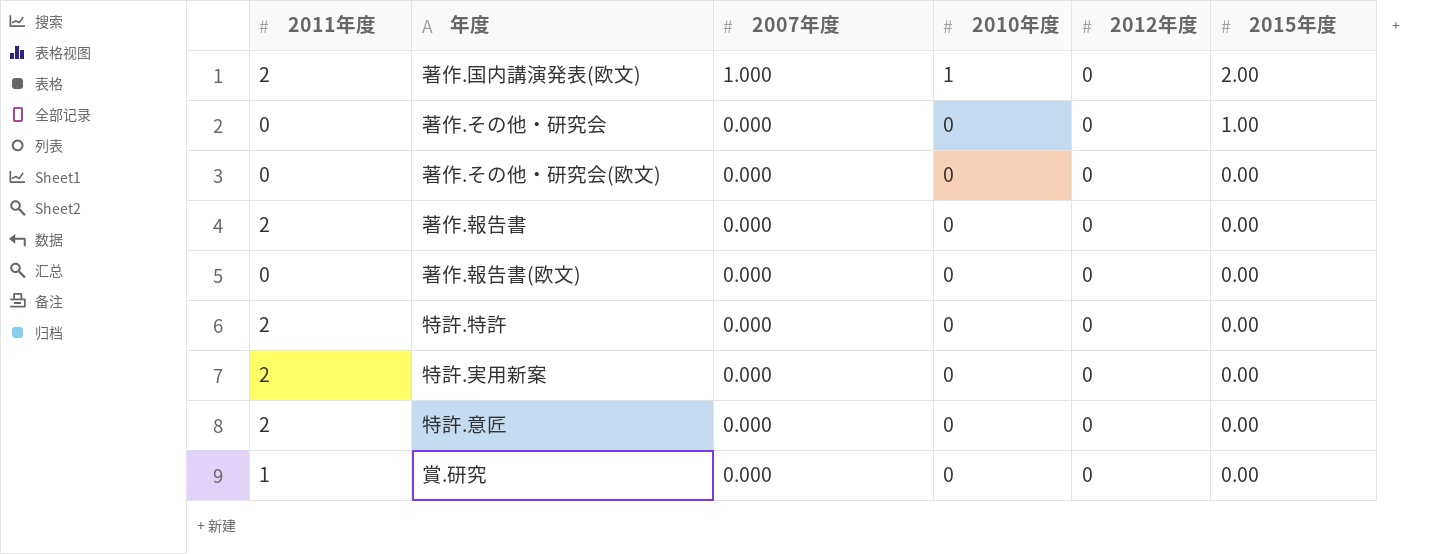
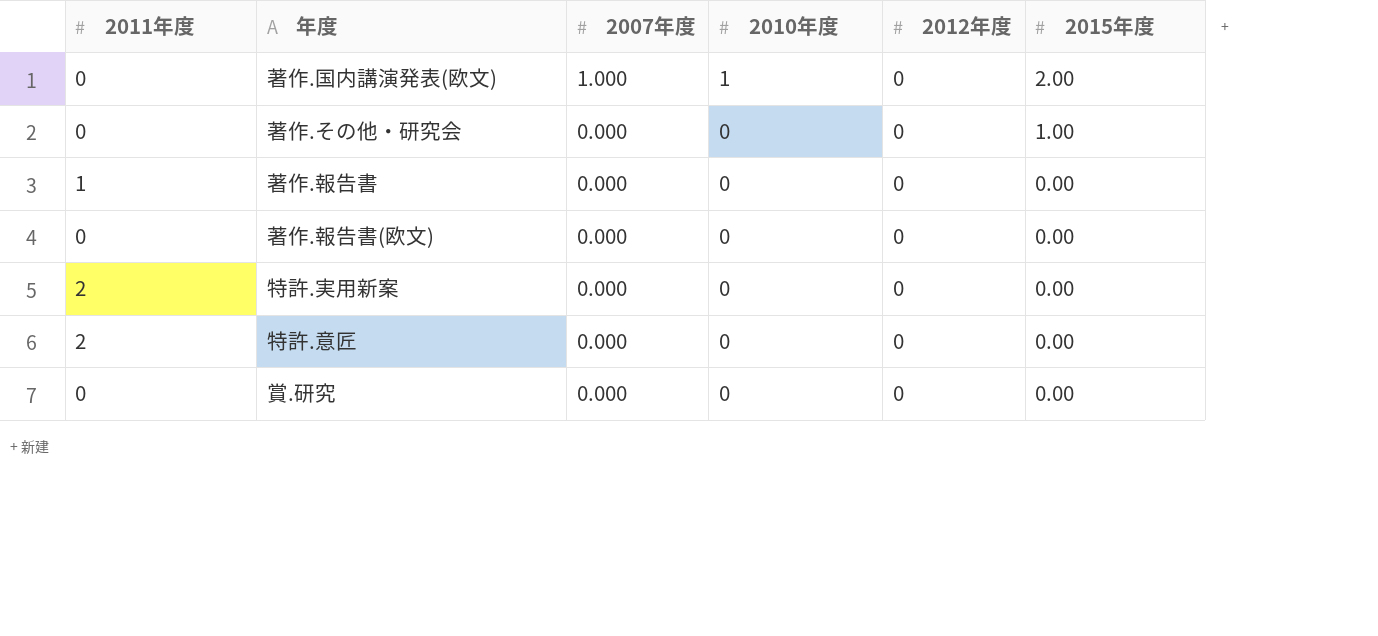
row 著作.その他・研究会(欧文): 0 | 0.000 | 0 | 0 | 0.00 -> none
row 特許.特許: 2 | 0.000 | 0 | 0 | 0.00 -> none
著作.国内講演発表(欧文) | 2011年度: 2 -> 0
著作.報告書 | 2011年度: 2 -> 1
賞.研究 | 2011年度: 1 -> 0

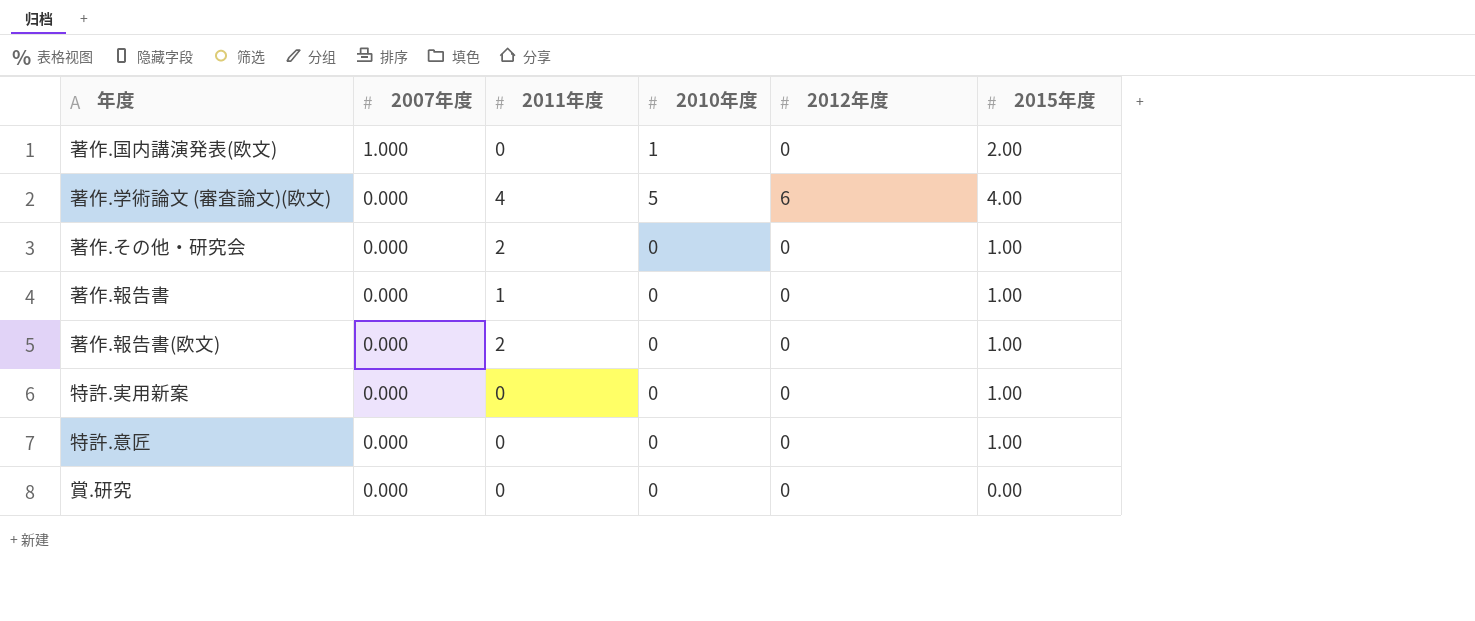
column 2011年度 | position: 1 -> 3
row 著作.学術論文 (審査論文)(欧文): none -> 0.000 | 4 | 5 | 6 | 4.00
著作.その他・研究会 | 2011年度: 0 -> 2
著作.報告書 | 2015年度: 0.00 -> 1.00
著作.報告書(欧文) | 2011年度: 0 -> 2
著作.報告書(欧文) | 2015年度: 0.00 -> 1.00
特許.実用新案 | 2011年度: 2 -> 0
特許.実用新案 | 2015年度: 0.00 -> 1.00
特許.意匠 | 2011年度: 2 -> 0
特許.意匠 | 2015年度: 0.00 -> 1.00

